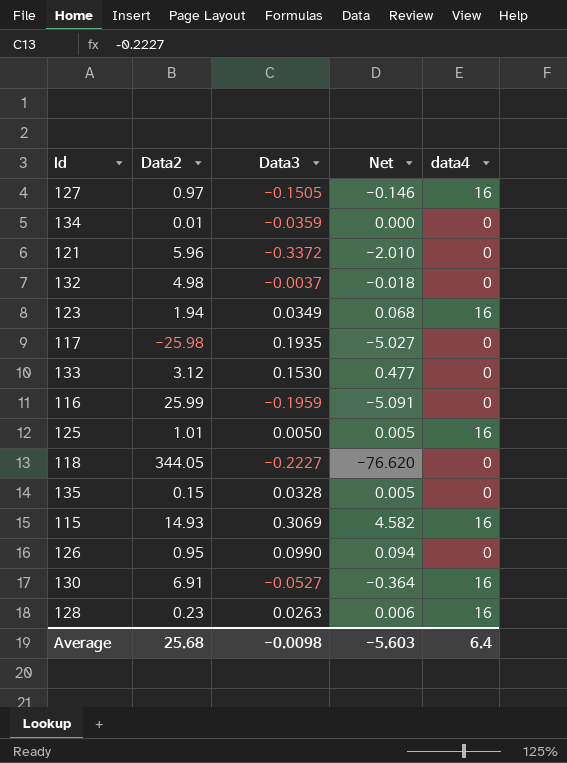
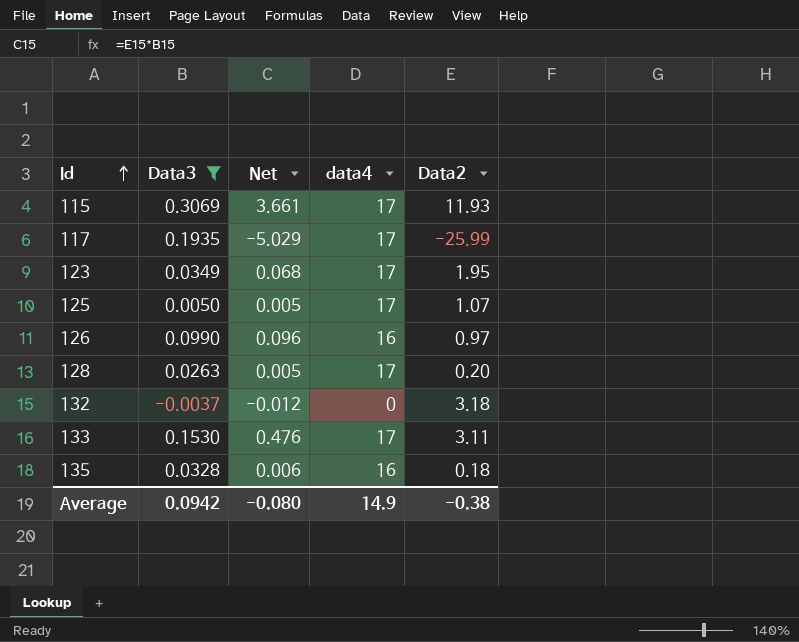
filter: none -> Data3 >= -0.0037
row order: none -> Id ascending
column Data2 | position: 2 -> 5
115 | Net: 4.582 -> 3.661
115 | data4: 16 -> 17
115 | Data2: 14.93 -> 11.93
117 | Net: -5.027 -> -5.029
117 | data4: 0 -> 17
117 | Data2: -25.98 -> -25.99
123 | data4: 16 -> 17
123 | Data2: 1.94 -> 1.95
125 | data4: 16 -> 17
125 | Data2: 1.01 -> 1.07
126 | Net: 0.094 -> 0.096
126 | data4: 0 -> 16
126 | Data2: 0.95 -> 0.97
128 | Net: 0.006 -> 0.005
128 | data4: 16 -> 17
128 | Data2: 0.23 -> 0.20
132 | Net: -0.018 -> -0.012
132 | Data2: 4.98 -> 3.18
133 | Net: 0.477 -> 0.476
133 | data4: 0 -> 17
133 | Data2: 3.12 -> 3.11
135 | Net: 0.005 -> 0.006
135 | data4: 0 -> 16
135 | Data2: 0.15 -> 0.18
Average | Data3: -0.0098 -> 0.0942
Average | Net: -5.603 -> -0.080
Average | data4: 6.4 -> 14.9
Average | Data2: 25.68 -> -0.38

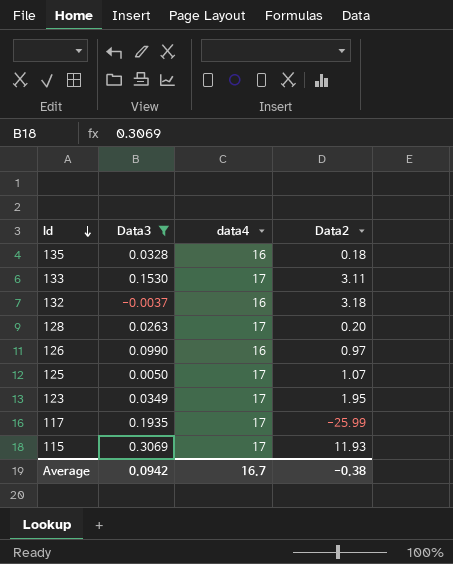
row order: Id ascending -> Id descending
column Net | formula: [Data3] * [Data2] -> none
132 | data4: 0 -> 16
Average | data4: 14.9 -> 16.7

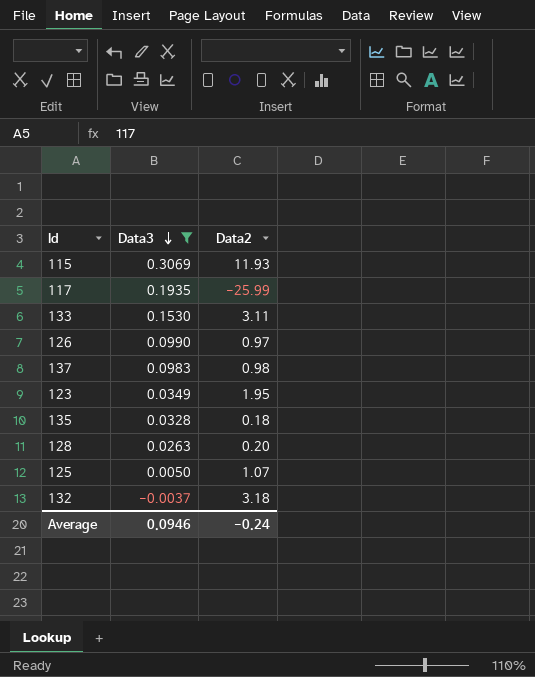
row order: Id descending -> Data3 descending
column data4 | position: 3 -> none
row 137: none -> 0.0983 | 0.98
Average | Data3: 0.0942 -> 0.0946
Average | Data2: -0.38 -> -0.24

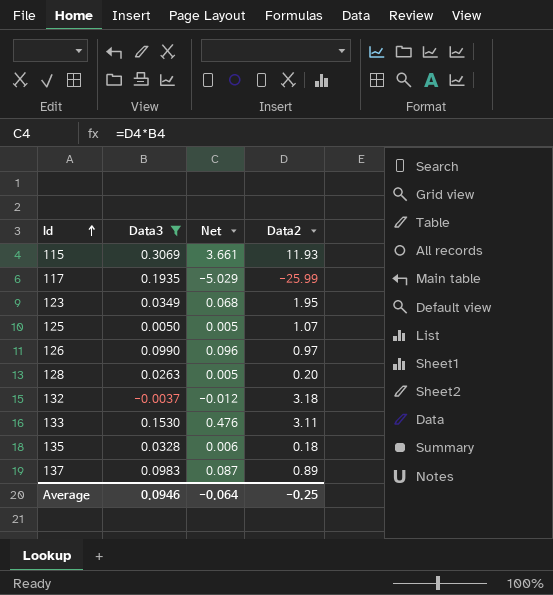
row order: Data3 descending -> Id ascending
column Net | formula: none -> [Data3] * [Data2]
137 | Data2: 0.98 -> 0.89
Average | Data2: -0.24 -> -0.25

